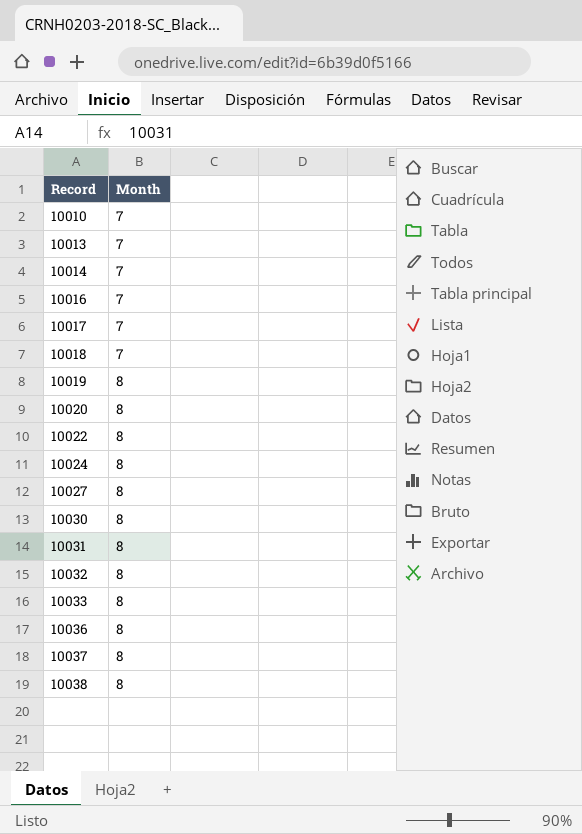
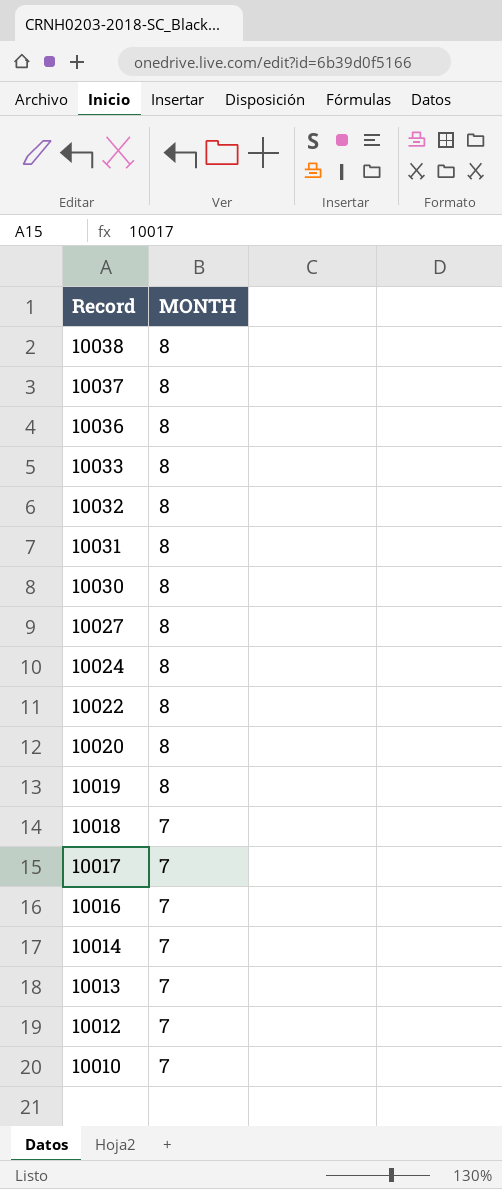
row order: Record ascending -> Record descending
column name: Month -> MONTH
row 10012: none -> 7

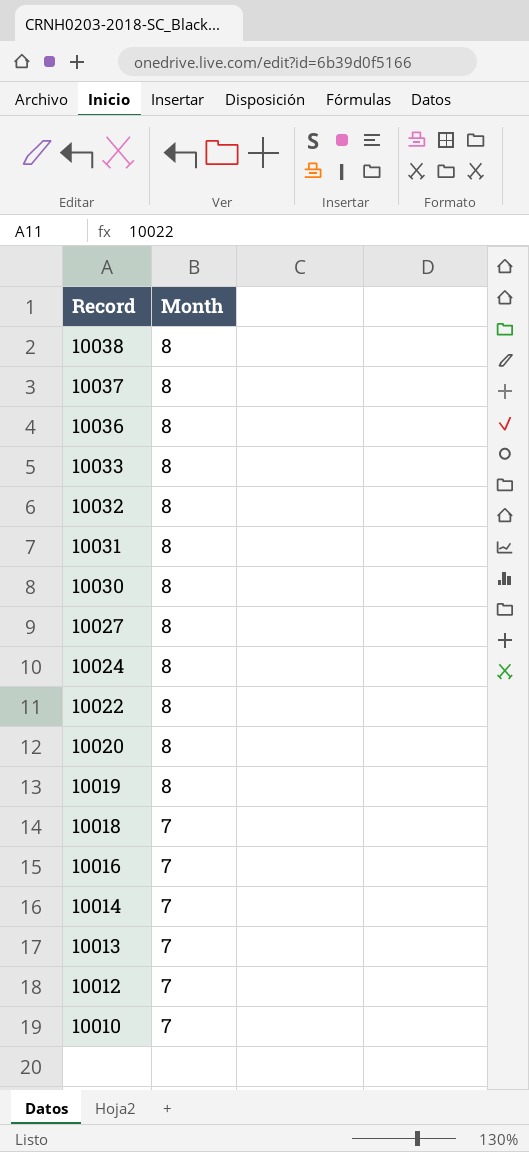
column name: MONTH -> Month
row 10017: 7 -> none

